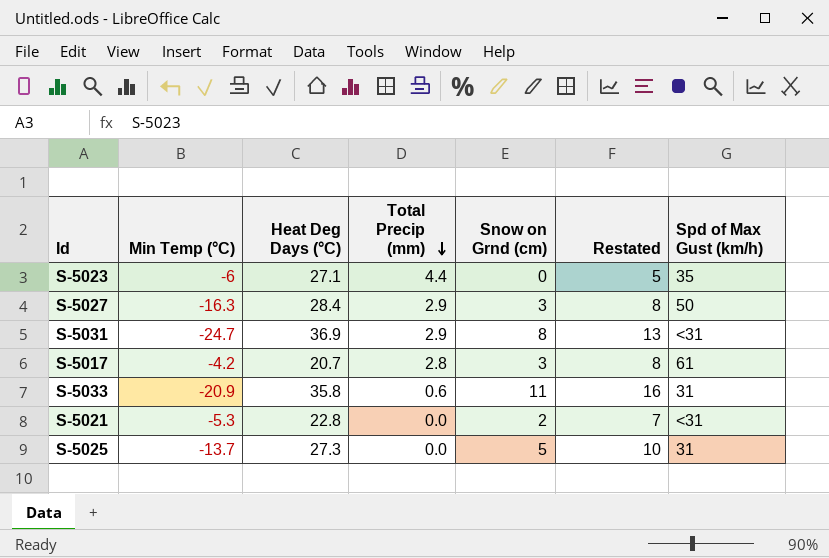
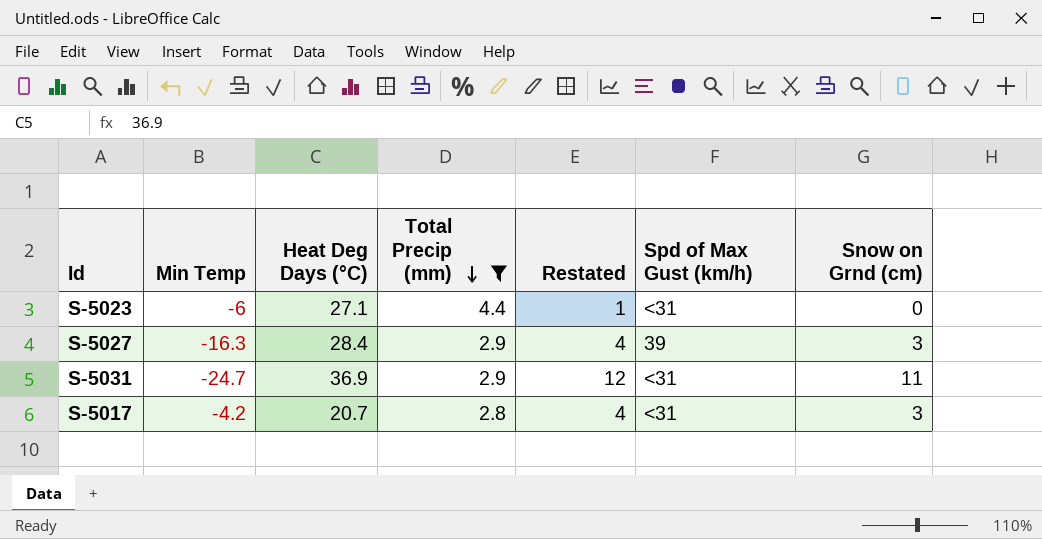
filter: none -> Total Precip (mm) >= 2.8
column name: Min Temp (°C) -> Min Temp
column Restated | formula: [Snow on Grnd (cm)] + 5 -> [Snow on Grnd (cm)] + 1
column Snow on Grnd (cm) | position: 5 -> 7
S-5023 | Spd of Max Gust (km/h): 35 -> <31
S-5027 | Spd of Max Gust (km/h): 50 -> 39
S-5031 | Snow on Grnd (cm): 8 -> 11
S-5017 | Spd of Max Gust (km/h): 61 -> <31

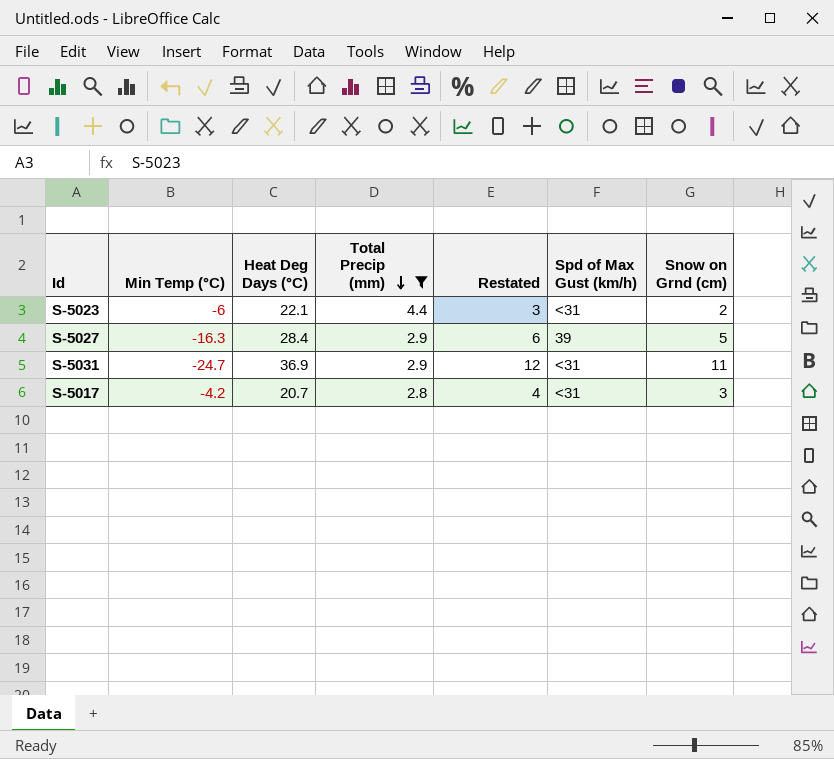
column name: Min Temp -> Min Temp (°C)
S-5023 | Heat Deg Days (°C): 27.1 -> 22.1
S-5023 | Restated: 1 -> 3
S-5023 | Snow on Grnd (cm): 0 -> 2
S-5027 | Restated: 4 -> 6
S-5027 | Snow on Grnd (cm): 3 -> 5

